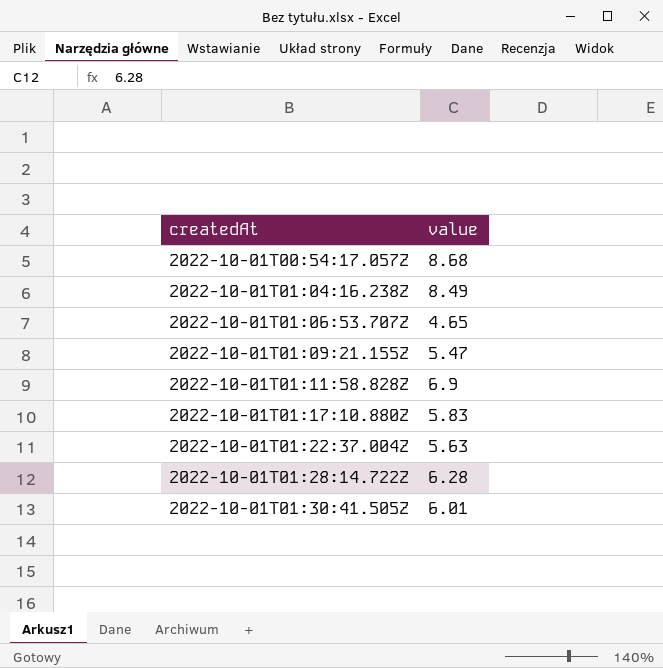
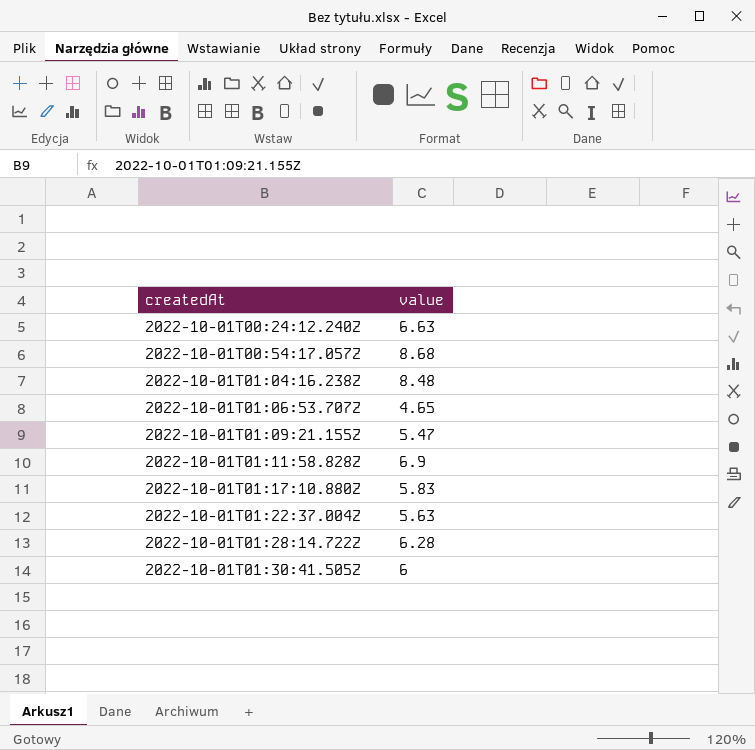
row 2022-10-01T00:24:12.240Z: none -> 6.63
2022-10-01T01:04:16.238Z | value: 8.49 -> 8.48
2022-10-01T01:30:41.505Z | value: 6.01 -> 6

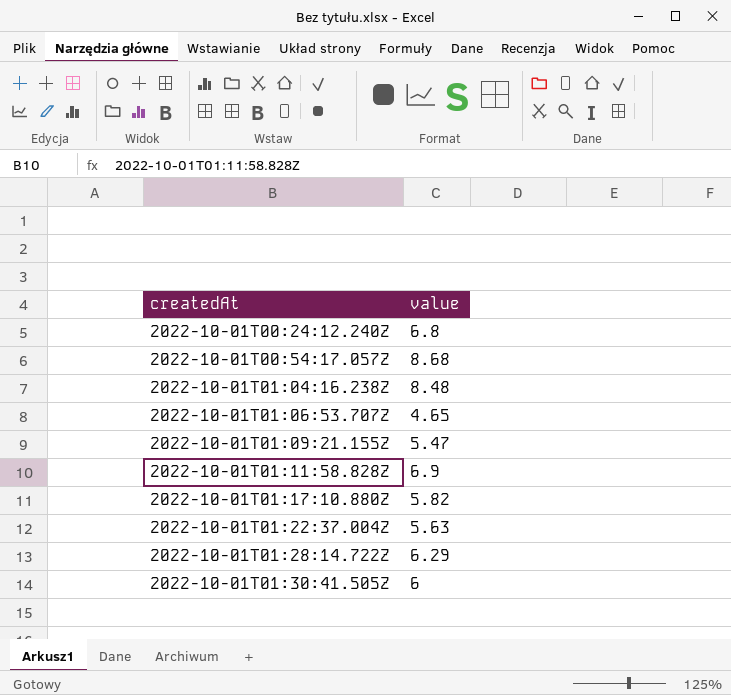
2022-10-01T00:24:12.240Z | value: 6.63 -> 6.8
2022-10-01T01:17:10.880Z | value: 5.83 -> 5.82
2022-10-01T01:28:14.722Z | value: 6.28 -> 6.29

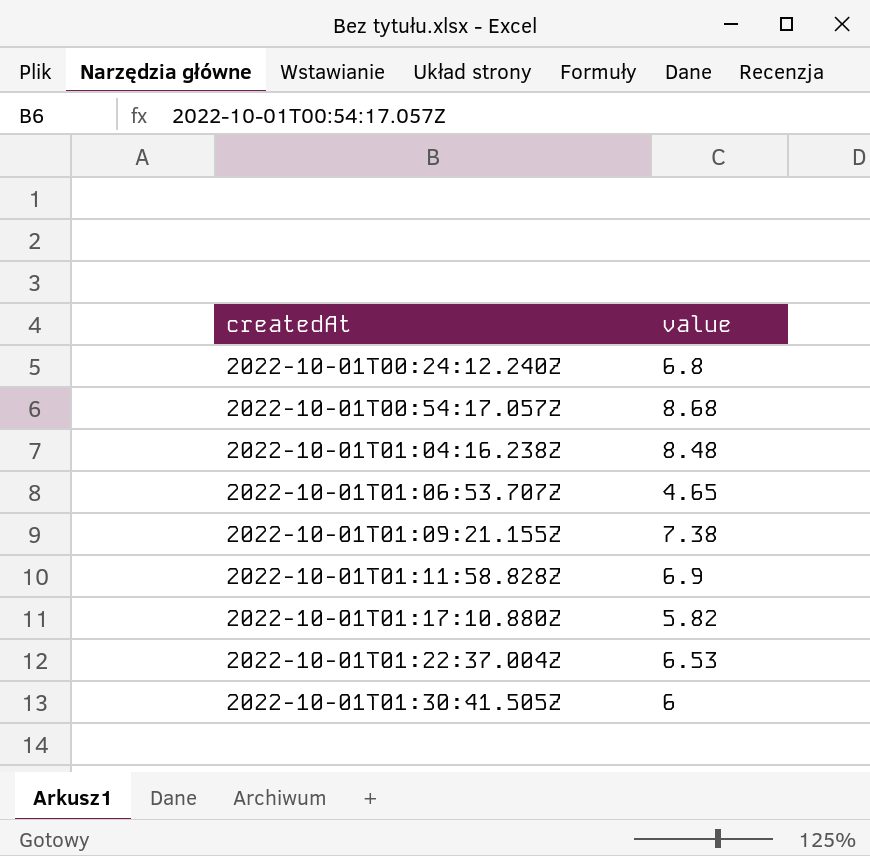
row 2022-10-01T01:28:14.722Z: 6.29 -> none
2022-10-01T01:09:21.155Z | value: 5.47 -> 7.38
2022-10-01T01:22:37.004Z | value: 5.63 -> 6.53

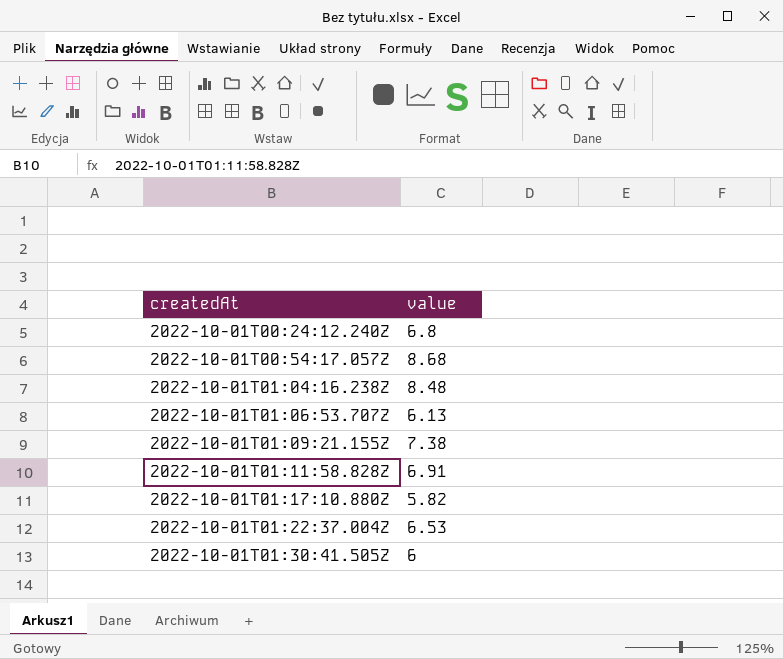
2022-10-01T01:06:53.707Z | value: 4.65 -> 6.13
2022-10-01T01:11:58.828Z | value: 6.9 -> 6.91

